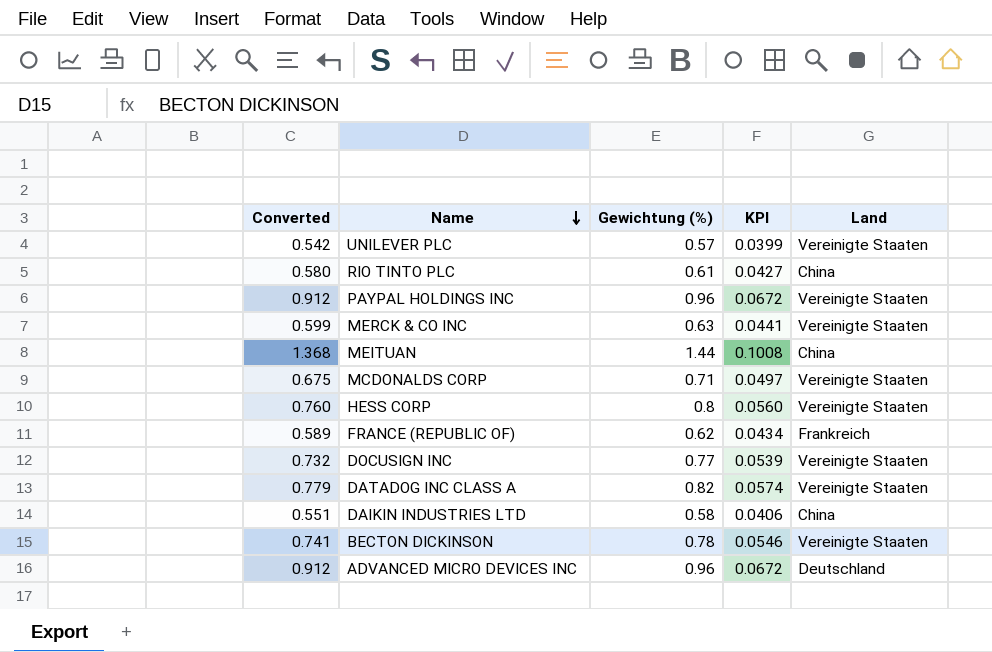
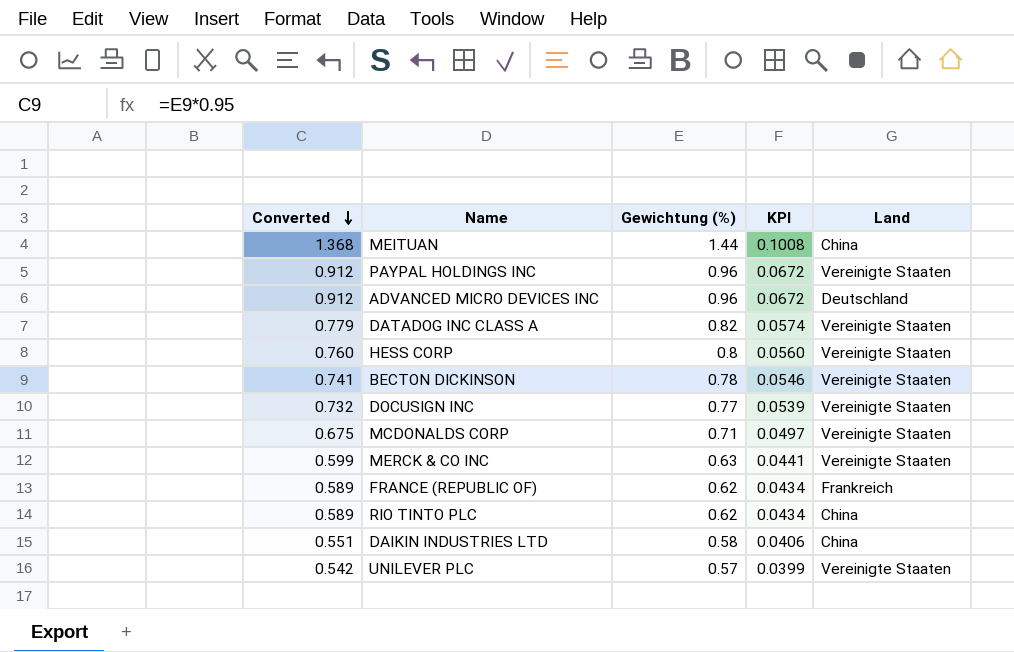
row order: Name descending -> Converted descending
RIO TINTO PLC | Converted: 0.580 -> 0.589
RIO TINTO PLC | Gewichtung (%): 0.61 -> 0.62
RIO TINTO PLC | KPI: 0.0427 -> 0.0434

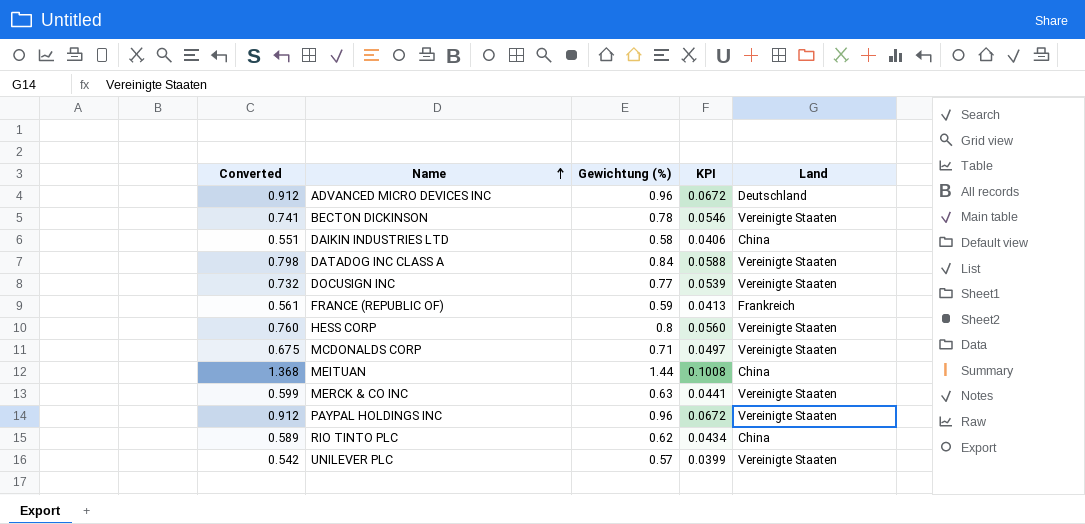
row order: Converted descending -> Name ascending
DATADOG INC CLASS A | Converted: 0.779 -> 0.798
DATADOG INC CLASS A | Gewichtung (%): 0.82 -> 0.84
DATADOG INC CLASS A | KPI: 0.0574 -> 0.0588
FRANCE (REPUBLIC OF) | Converted: 0.589 -> 0.561
FRANCE (REPUBLIC OF) | Gewichtung (%): 0.62 -> 0.59
FRANCE (REPUBLIC OF) | KPI: 0.0434 -> 0.0413

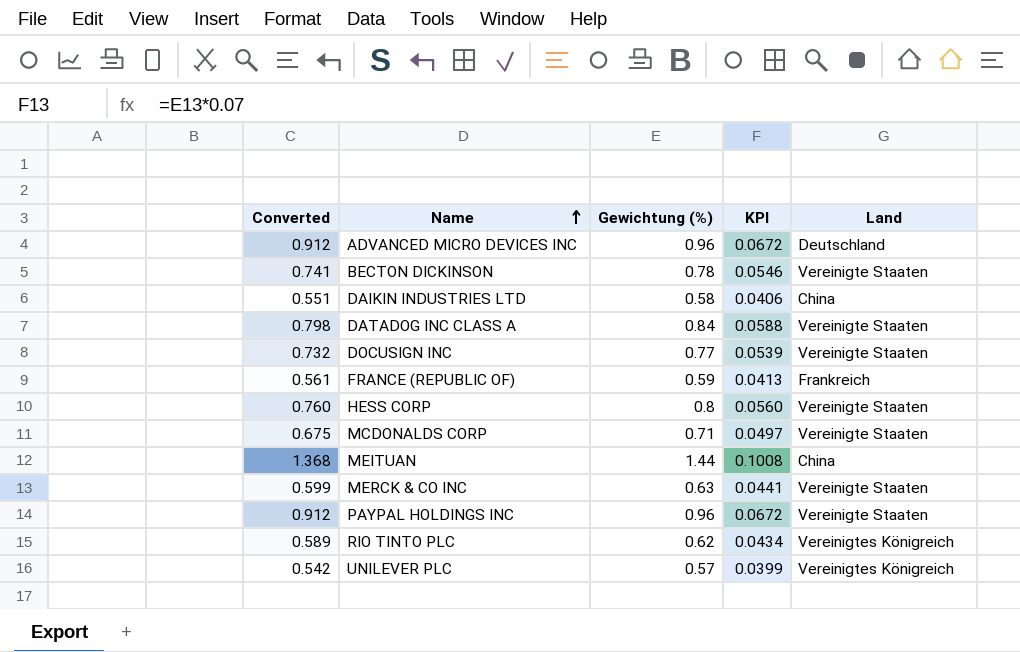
RIO TINTO PLC | Land: China -> Vereinigtes Königreich
UNILEVER PLC | Land: Vereinigte Staaten -> Vereinigtes Königreich

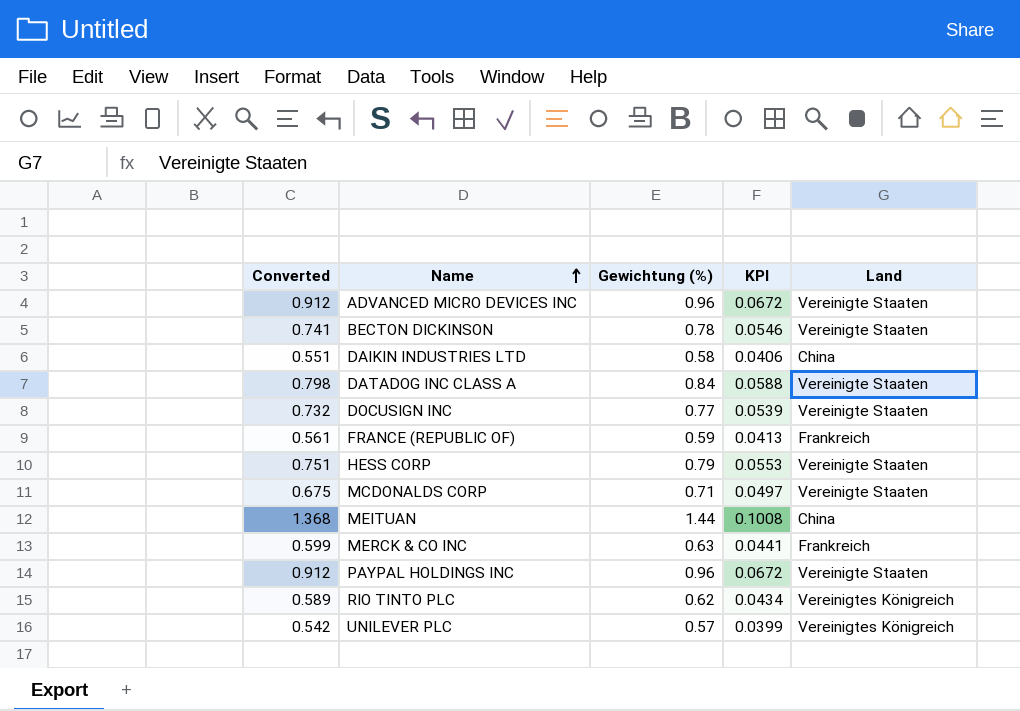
ADVANCED MICRO DEVICES INC | Land: Deutschland -> Vereinigte Staaten
HESS CORP | Converted: 0.760 -> 0.751
HESS CORP | Gewichtung (%): 0.8 -> 0.79
HESS CORP | KPI: 0.0560 -> 0.0553
MERCK & CO INC | Land: Vereinigte Staaten -> Frankreich

